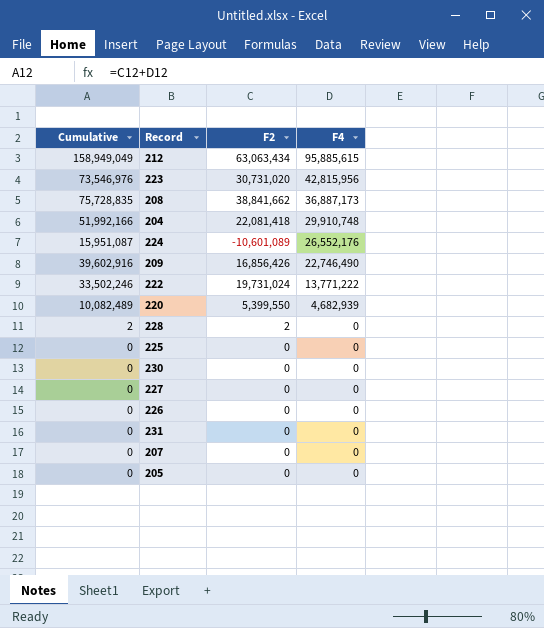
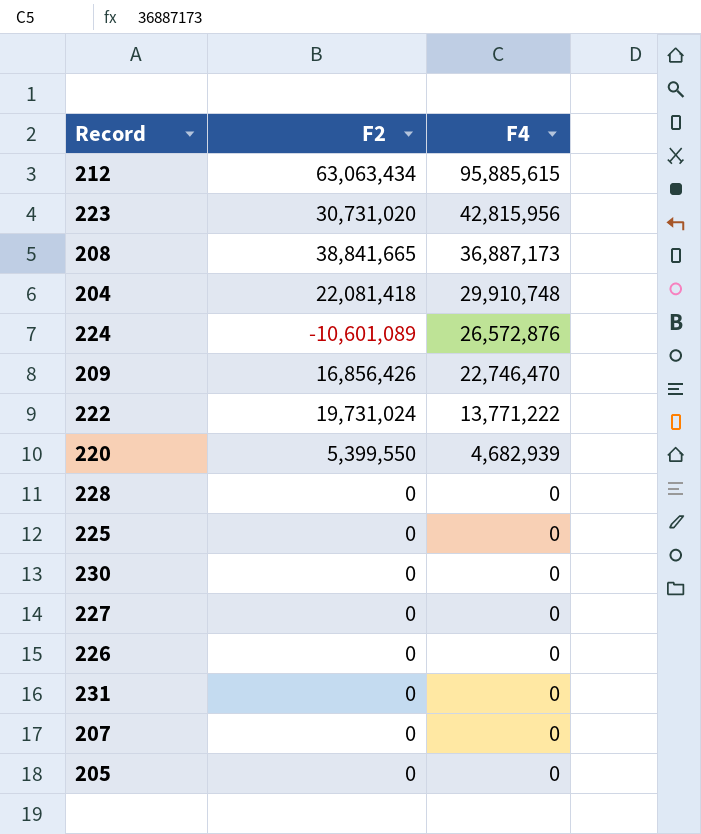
column Cumulative | formula: [F2] + [F4] -> none
208 | F2: 38,841,662 -> 38,841,665
224 | F4: 26,552,176 -> 26,572,876
209 | F4: 22,746,490 -> 22,746,470
228 | F2: 2 -> 0

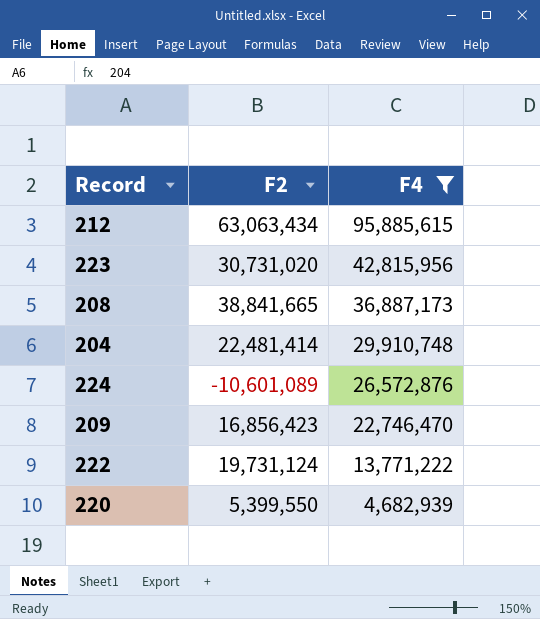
filter: none -> F4 != 0
204 | F2: 22,081,418 -> 22,481,414
209 | F2: 16,856,426 -> 16,856,423
222 | F2: 19,731,024 -> 19,731,124

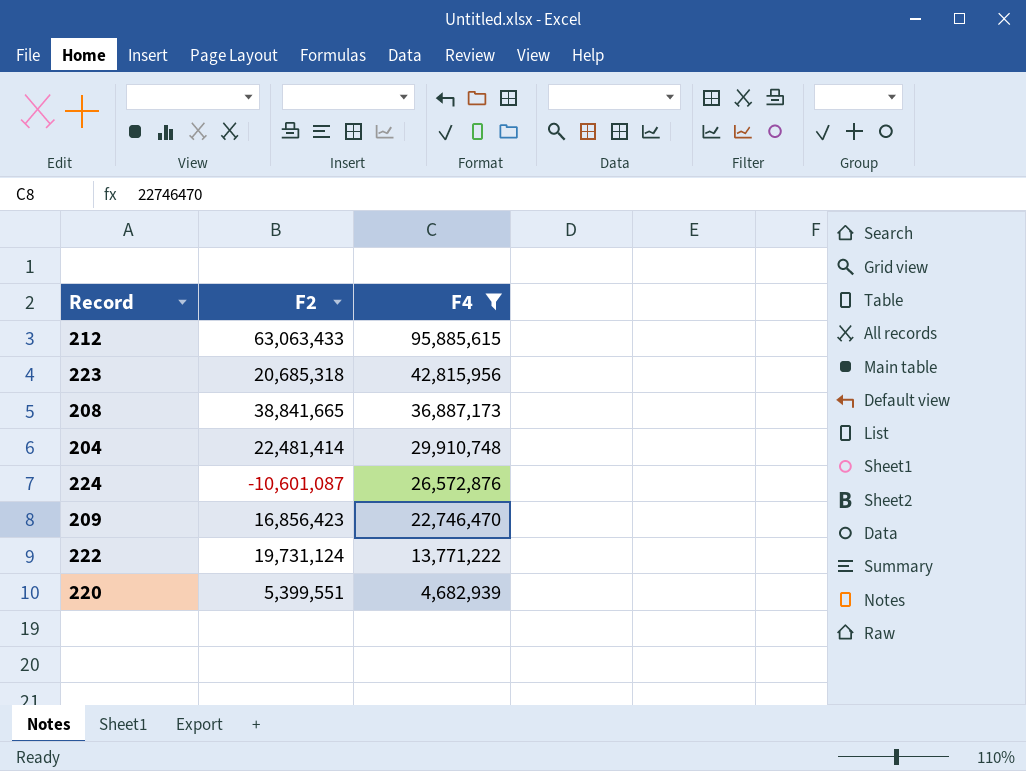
212 | F2: 63,063,434 -> 63,063,433
223 | F2: 30,731,020 -> 20,685,318
224 | F2: -10,601,089 -> -10,601,087
220 | F2: 5,399,550 -> 5,399,551

